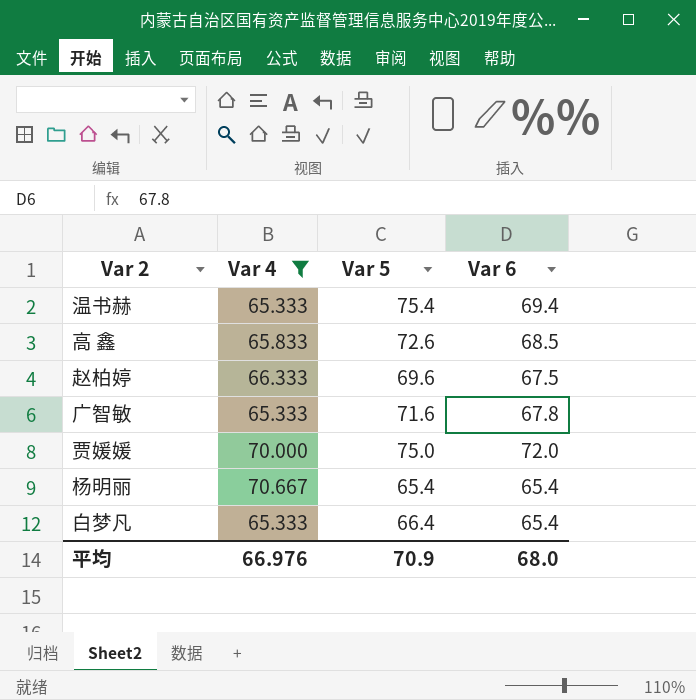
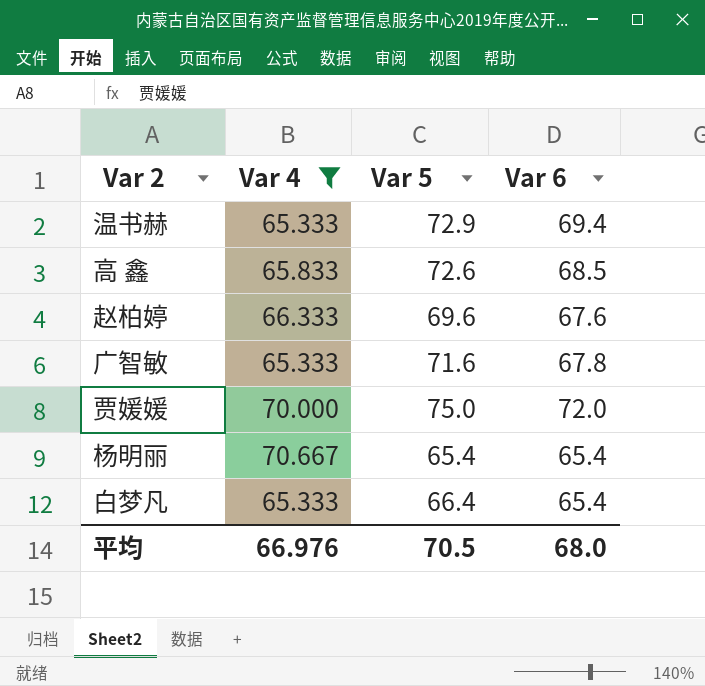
温书赫 | Var 5: 75.4 -> 72.9
赵柏婷 | Var 6: 67.5 -> 67.6
平均 | Var 5: 70.9 -> 70.5

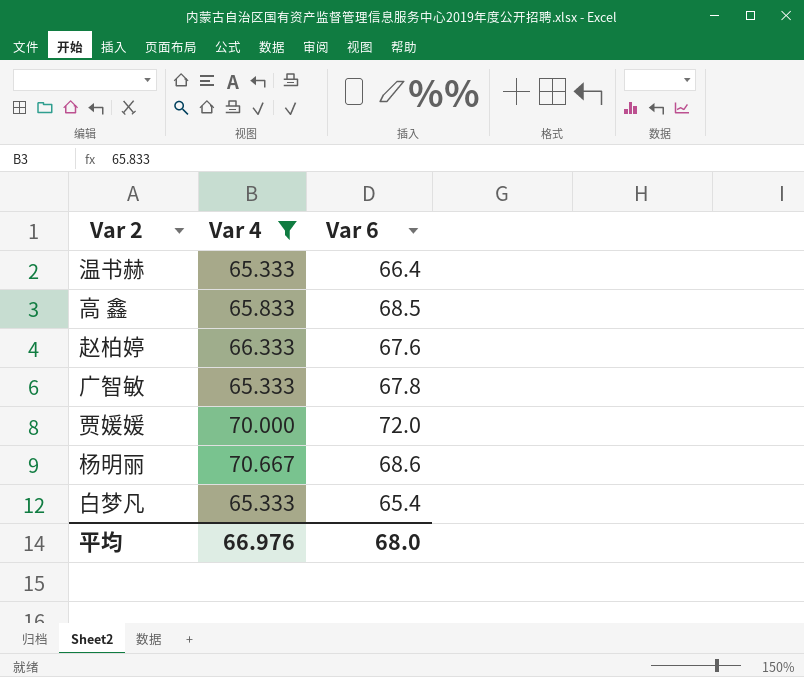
column Var 5 | position: 3 -> none
温书赫 | Var 6: 69.4 -> 66.4
杨明丽 | Var 6: 65.4 -> 68.6

